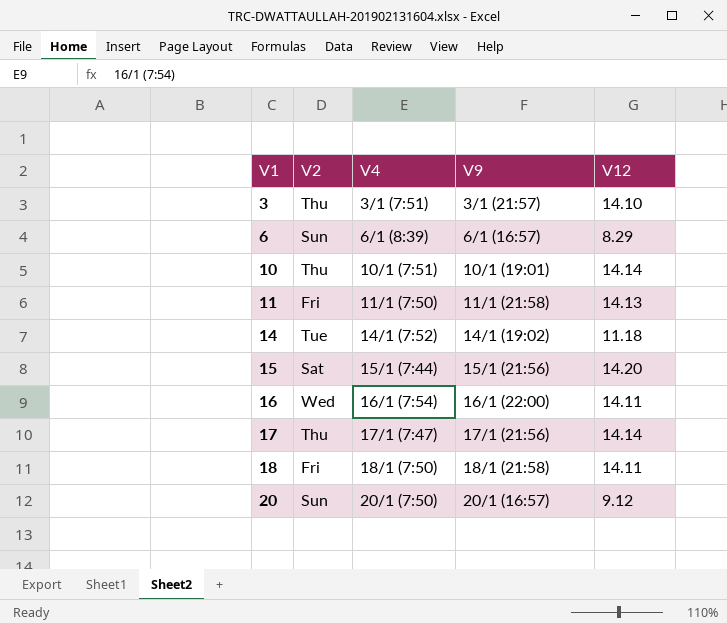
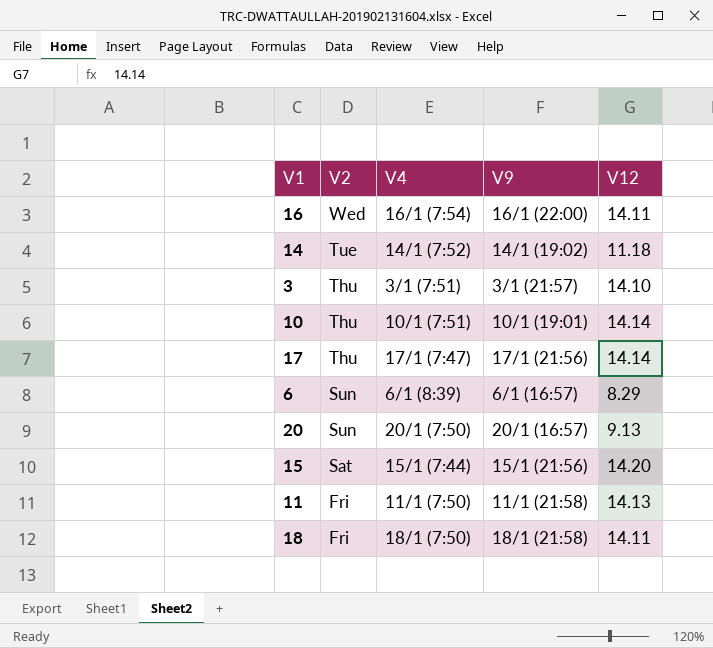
row order: V1 ascending -> V2 descending
20 | V12: 9.12 -> 9.13

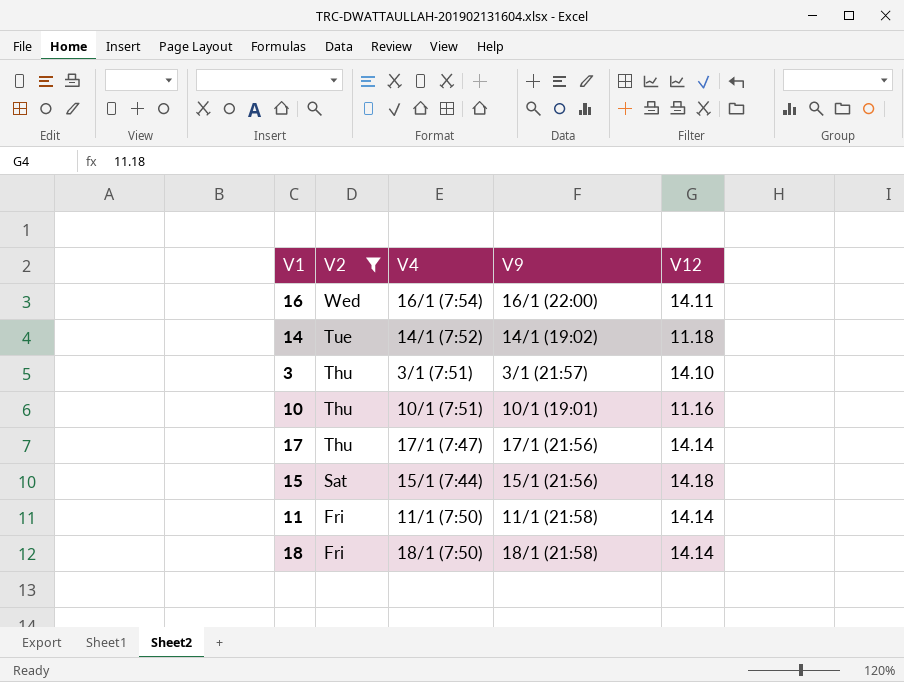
filter: none -> V2 != Sun
10 | V12: 14.14 -> 11.16
15 | V12: 14.20 -> 14.18
11 | V12: 14.13 -> 14.14
18 | V12: 14.11 -> 14.14

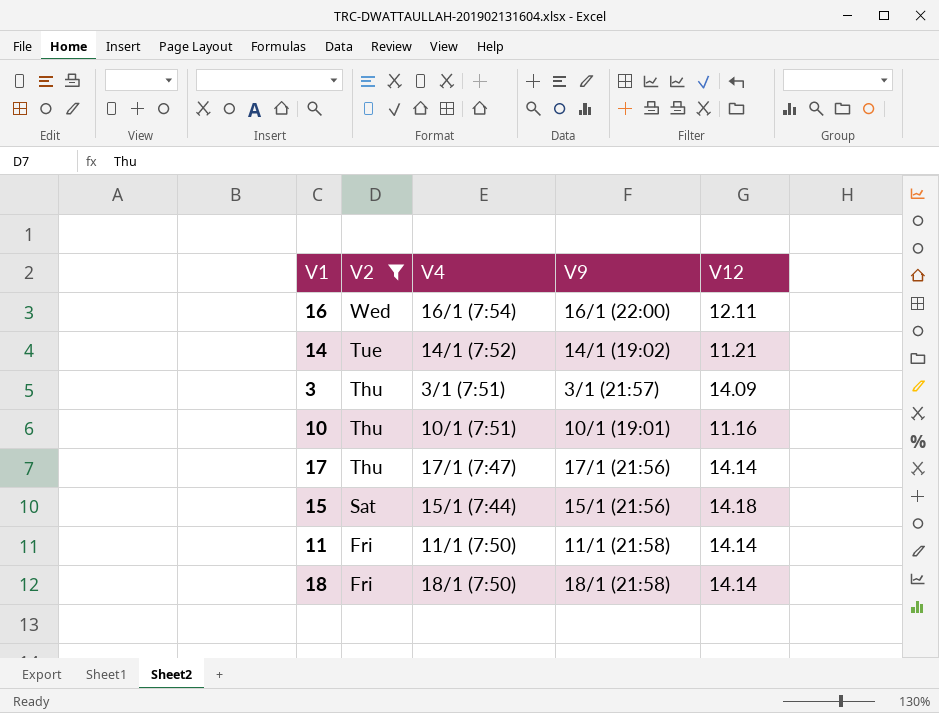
16 | V12: 14.11 -> 12.11
14 | V12: 11.18 -> 11.21
3 | V12: 14.10 -> 14.09

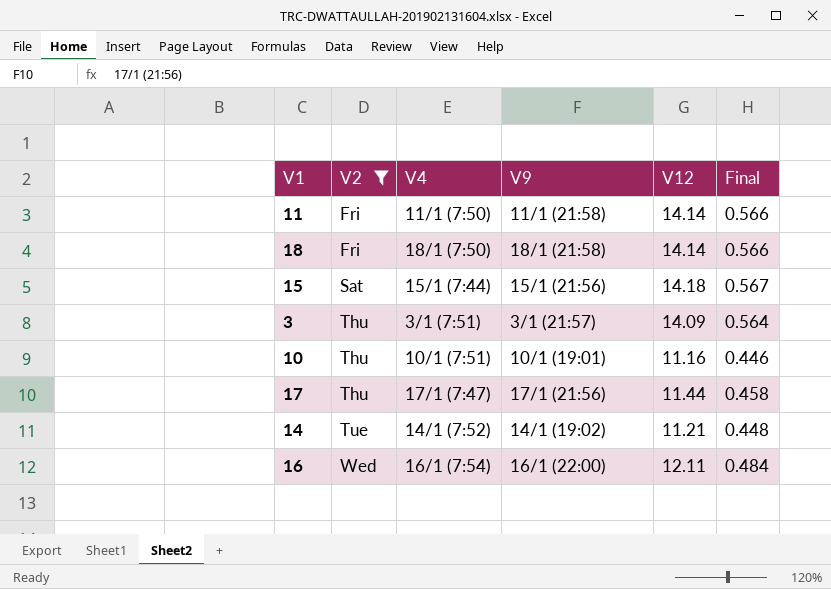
row order: V2 descending -> V2 ascending
column Final | formula: none -> [V12] * 0.04
17 | V12: 14.14 -> 11.44

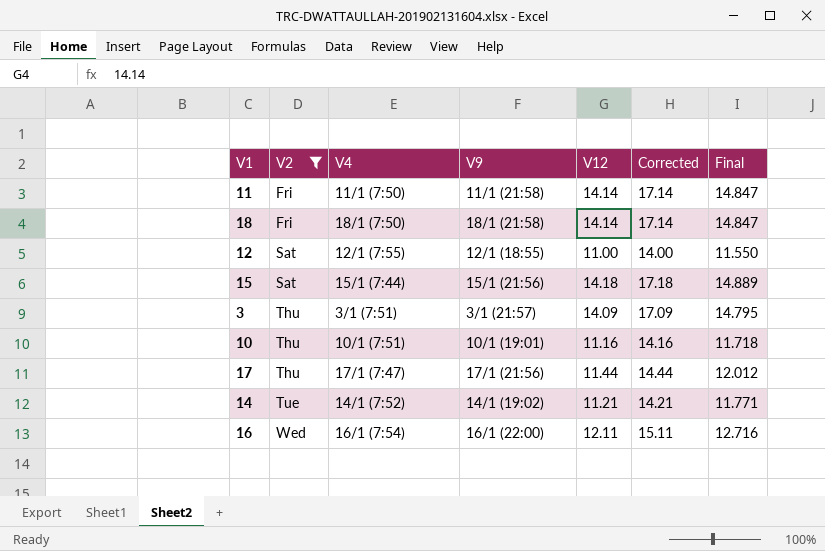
column Corrected | formula: none -> [V12] + 3
column Final | formula: [V12] * 0.04 -> [V12] * 1.05
row 12: none -> Sat | 12/1 (7:55) | 12/1 (18:55) | 11.00 | 14.00 | 11.550

